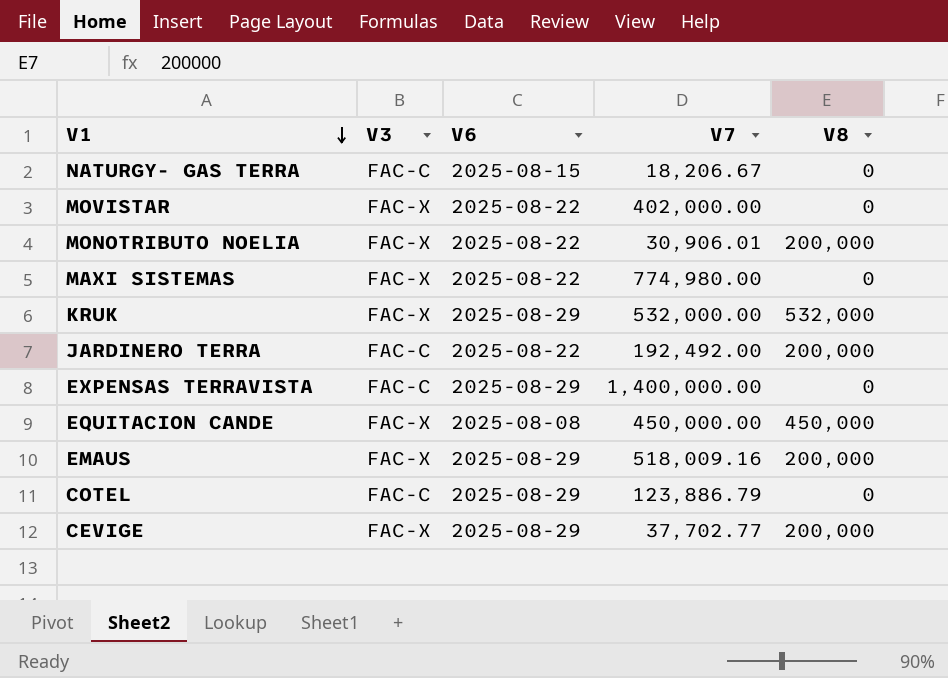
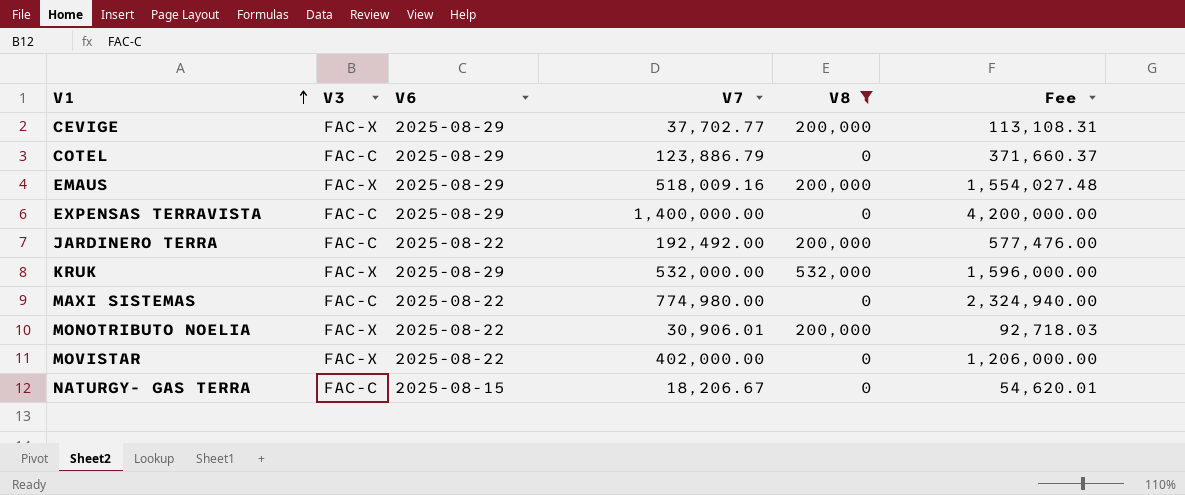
filter: none -> V8 != 450,000
row order: V1 descending -> V1 ascending
column Fee | formula: none -> [V7] * 3
MAXI SISTEMAS | V3: FAC-X -> FAC-C

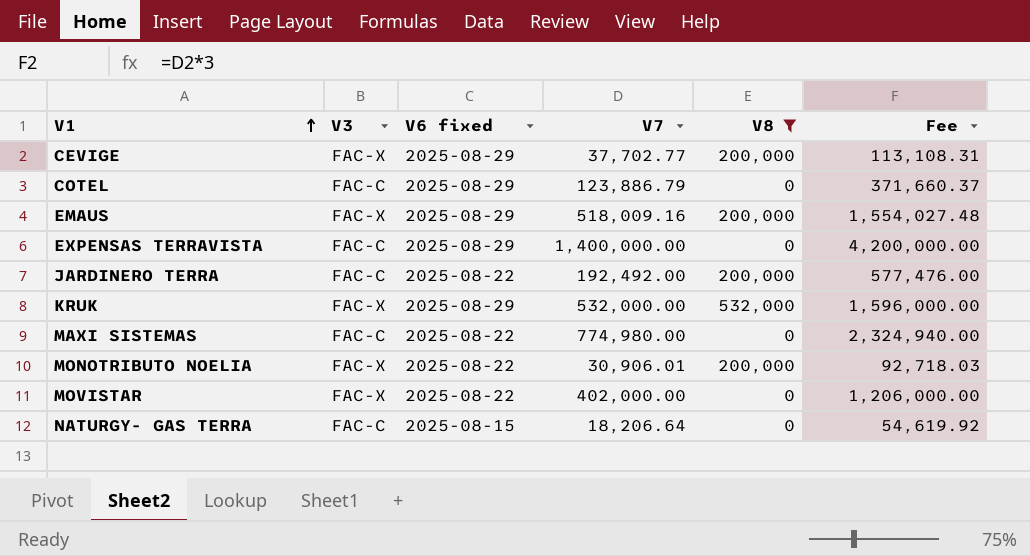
column name: V6 -> V6 fixed
NATURGY- GAS TERRA | V7: 18,206.67 -> 18,206.64
NATURGY- GAS TERRA | Fee: 54,620.01 -> 54,619.92

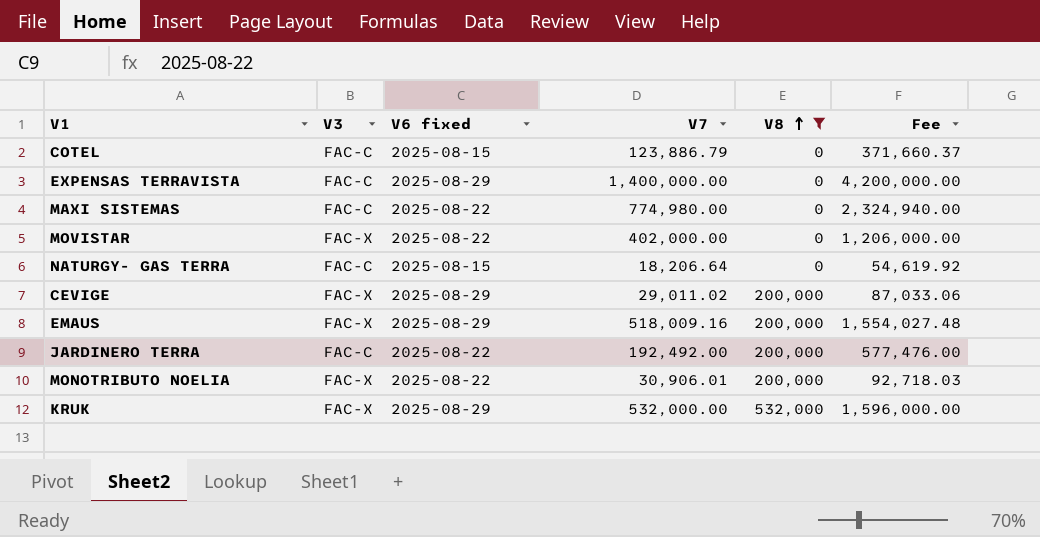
row order: V1 ascending -> V8 ascending
COTEL | V6 fixed: 2025-08-29 -> 2025-08-15
CEVIGE | V7: 37,702.77 -> 29,011.02
CEVIGE | Fee: 113,108.31 -> 87,033.06

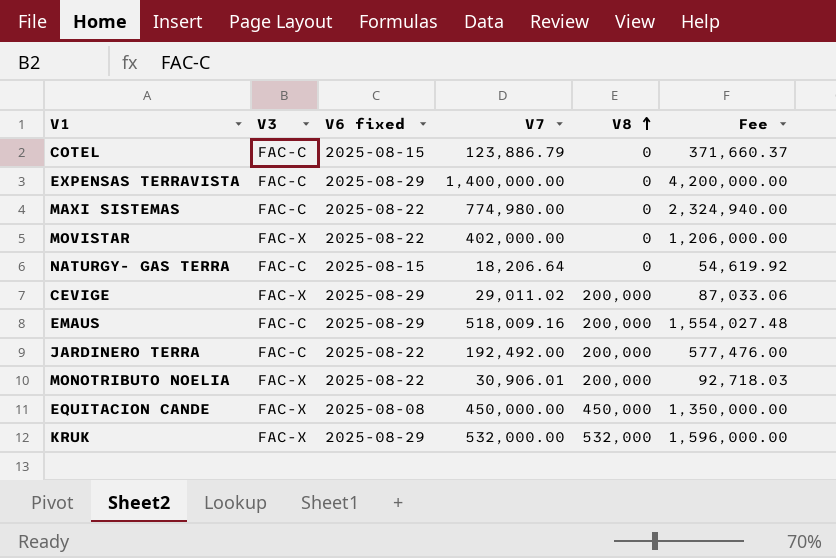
filter: V8 != 450,000 -> none
EMAUS | V3: FAC-X -> FAC-C

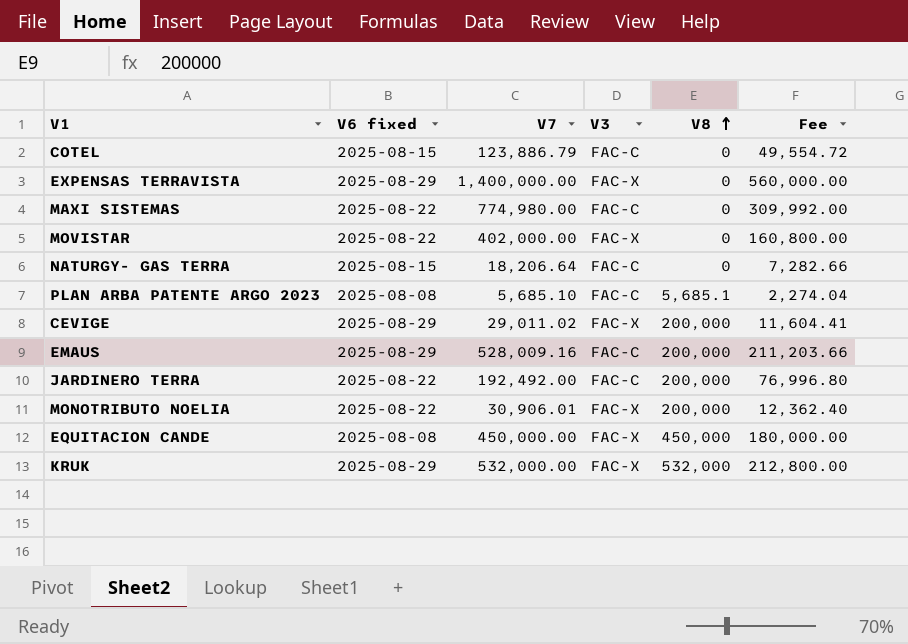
column V3 | position: 2 -> 4
column Fee | formula: [V7] * 3 -> [V7] * 0.4
EXPENSAS TERRAVISTA | V3: FAC-C -> FAC-X
row PLAN ARBA PATENTE ARGO 2023: none -> 2025-08-08 | 5,685.10 | FAC-C | 5,685.1 | 2,274.04
EMAUS | V7: 518,009.16 -> 528,009.16

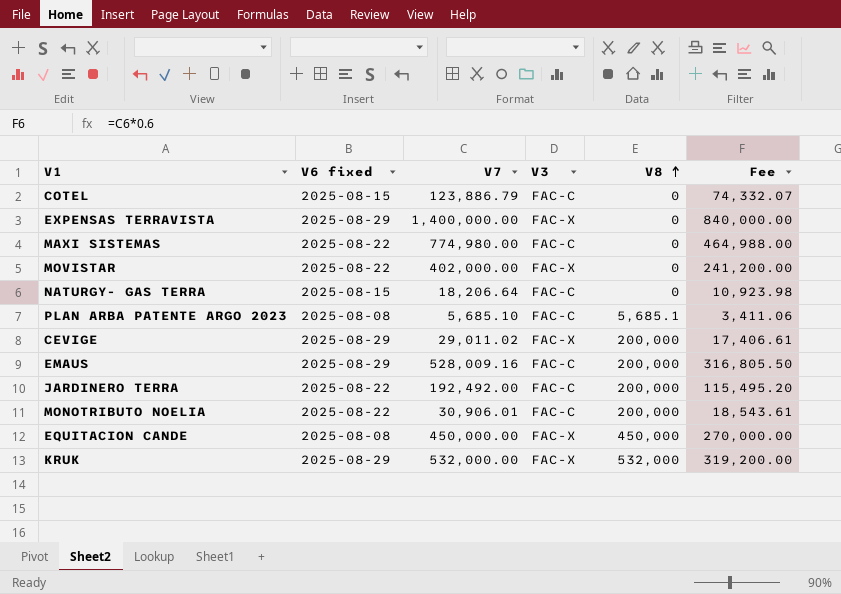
column Fee | formula: [V7] * 0.4 -> [V7] * 0.6
MONOTRIBUTO NOELIA | V3: FAC-X -> FAC-C

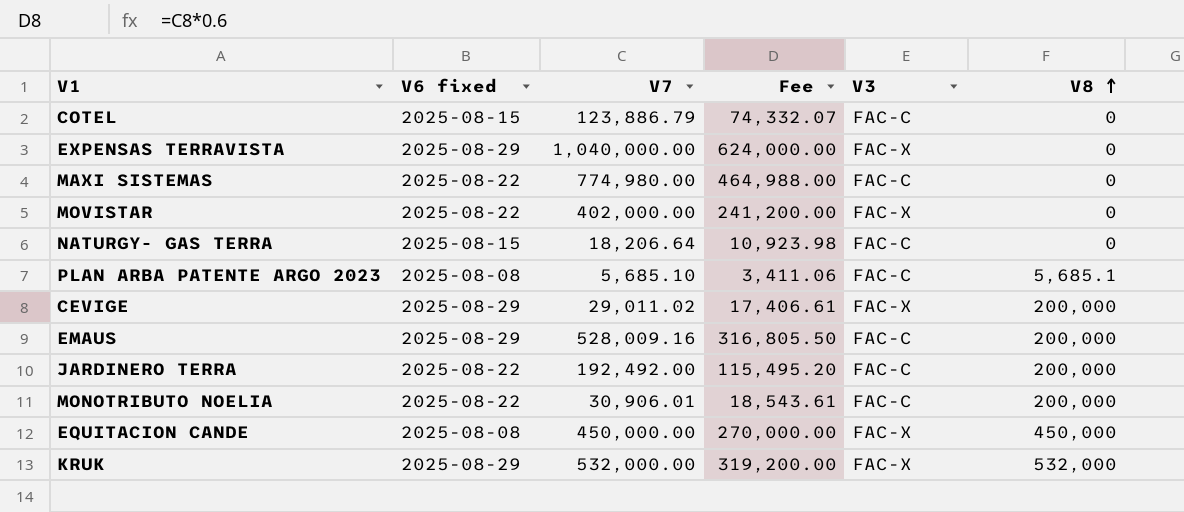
column Fee | position: 6 -> 4
EXPENSAS TERRAVISTA | V7: 1,400,000.00 -> 1,040,000.00
EXPENSAS TERRAVISTA | Fee: 840,000.00 -> 624,000.00

